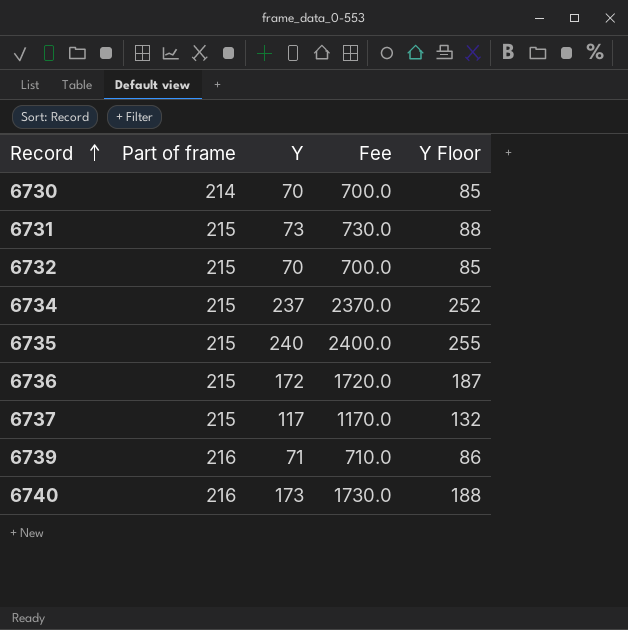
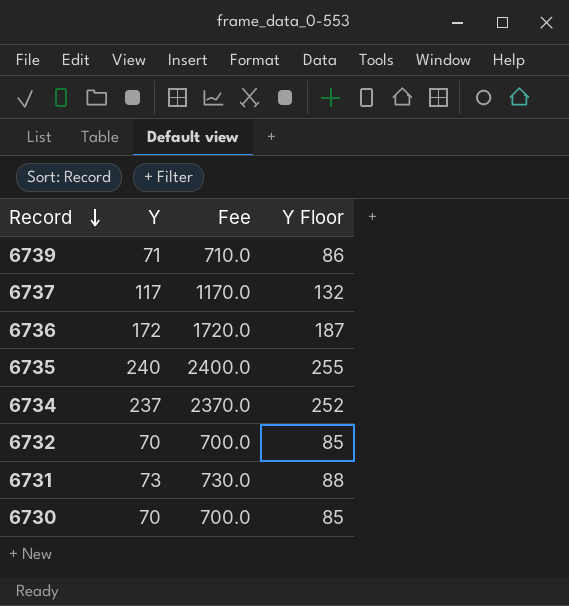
row order: Record ascending -> Record descending
column Part of frame | position: 2 -> none
row 6740: 216 | 173 | 1730.0 | 188 -> none

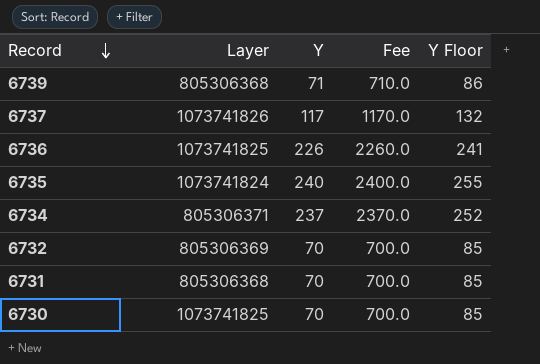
column Layer | position: none -> 2
6736 | Y: 172 -> 226
6736 | Fee: 1720.0 -> 2260.0
6736 | Y Floor: 187 -> 241
6731 | Y: 73 -> 70
6731 | Fee: 730.0 -> 700.0
6731 | Y Floor: 88 -> 85

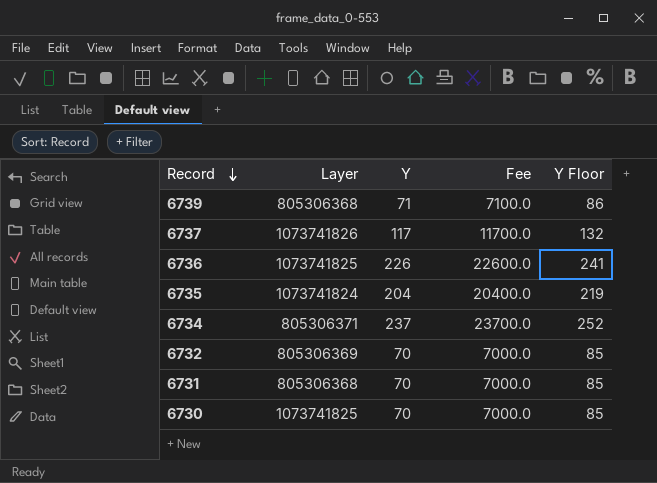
column Fee | formula: [Y] * 10 -> [Y] * 100
6735 | Y: 240 -> 204
6735 | Y Floor: 255 -> 219

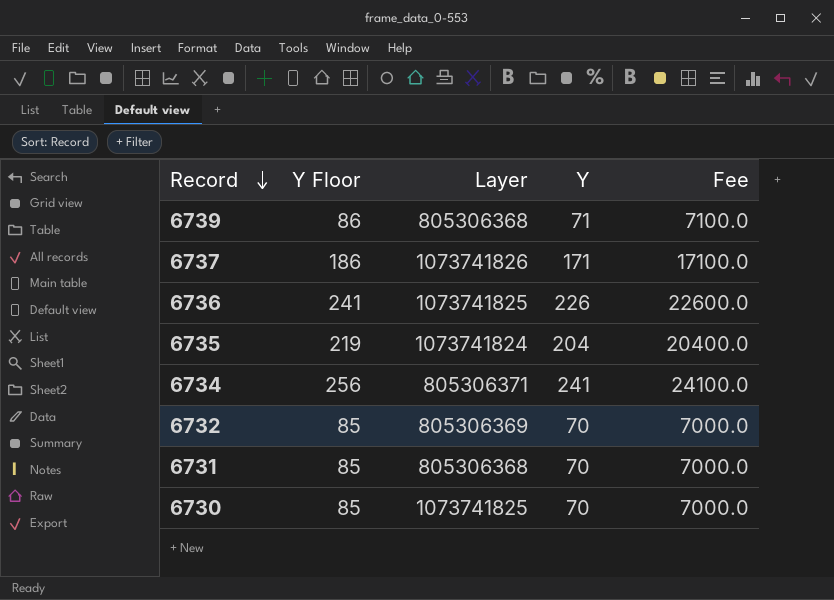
column Y Floor | position: 5 -> 2
6737 | Y Floor: 132 -> 186
6737 | Y: 117 -> 171
6737 | Fee: 11700.0 -> 17100.0
6734 | Y Floor: 252 -> 256
6734 | Y: 237 -> 241
6734 | Fee: 23700.0 -> 24100.0

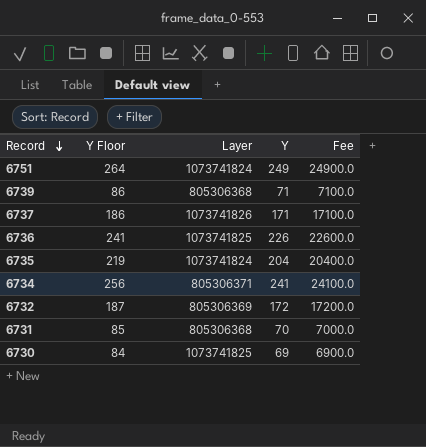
row 6751: none -> 264 | 1073741824 | 249 | 24900.0
6732 | Y Floor: 85 -> 187
6732 | Y: 70 -> 172
6732 | Fee: 7000.0 -> 17200.0
6730 | Y Floor: 85 -> 84
6730 | Y: 70 -> 69
6730 | Fee: 7000.0 -> 6900.0

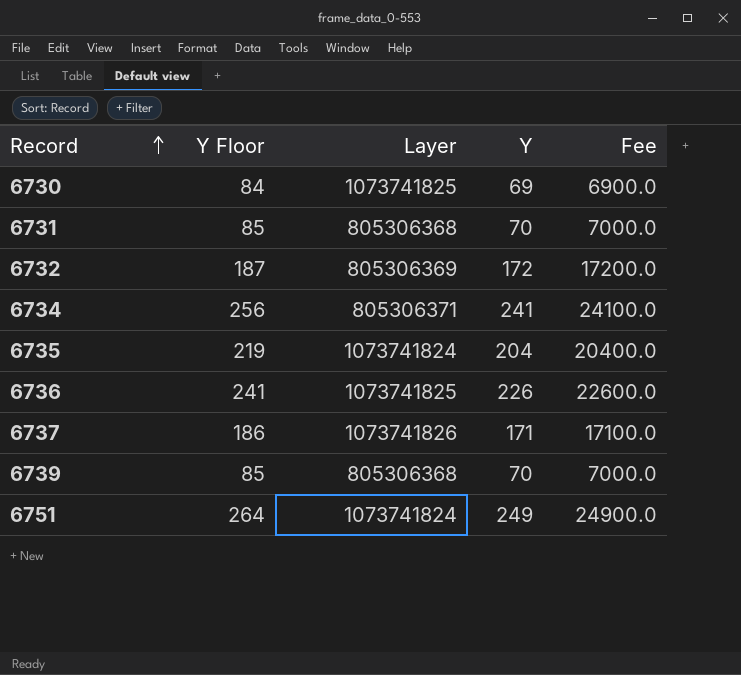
row order: Record descending -> Record ascending
6739 | Y Floor: 86 -> 85
6739 | Y: 71 -> 70
6739 | Fee: 7100.0 -> 7000.0

